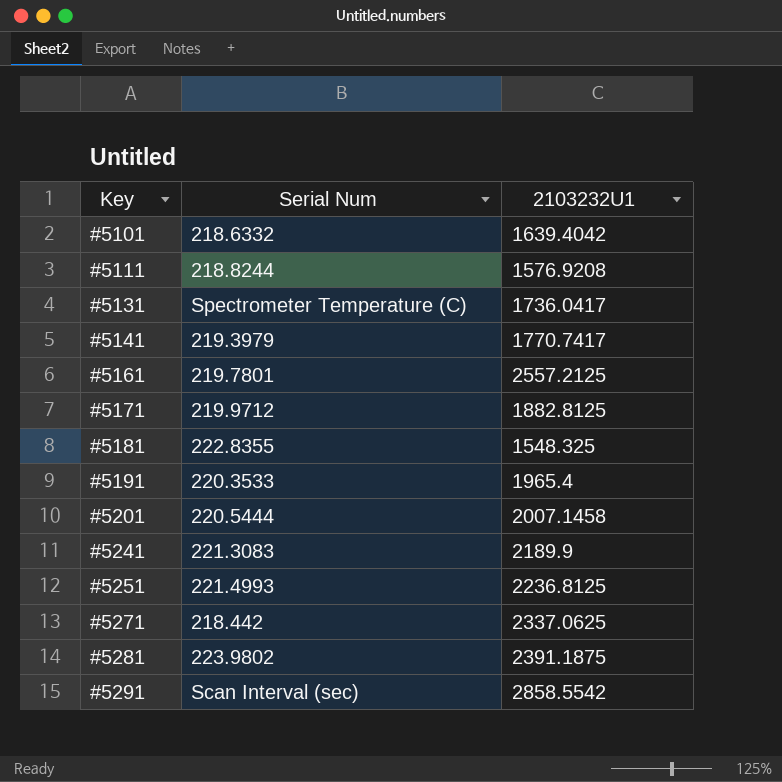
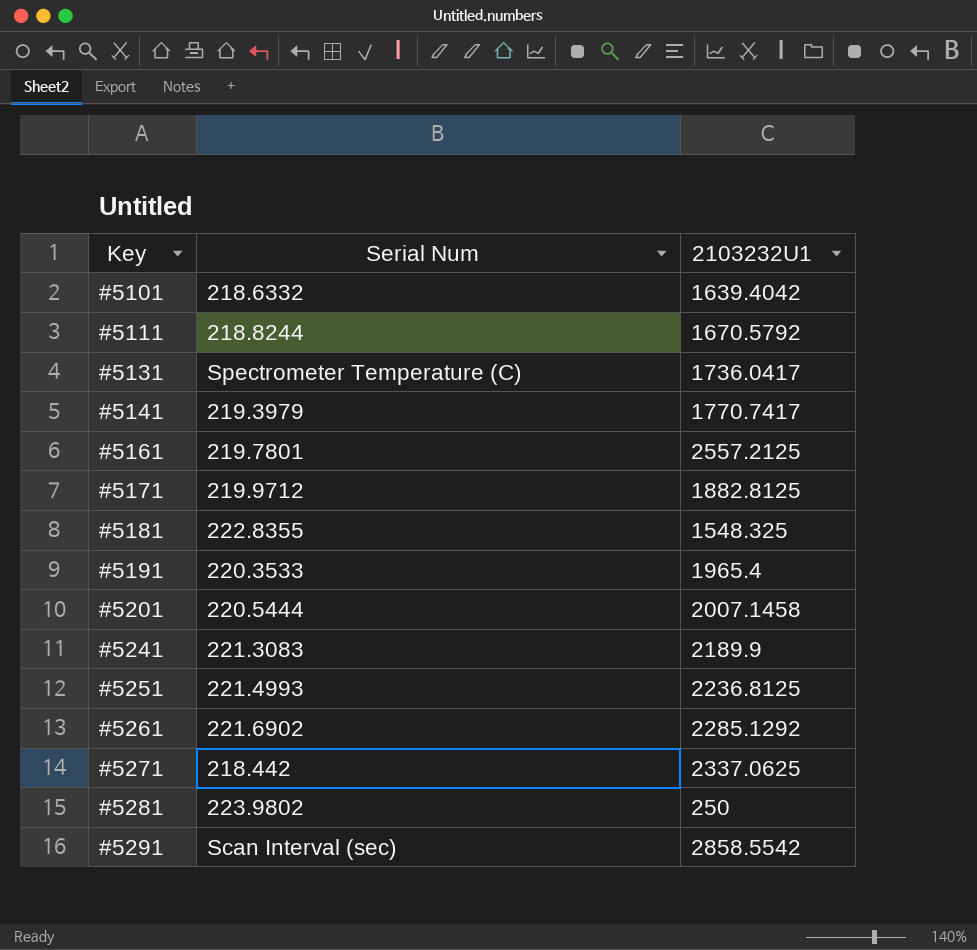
#5111 | 2103232U1: 1576.9208 -> 1670.5792
row #5261: none -> 221.6902 | 2285.1292
#5281 | 2103232U1: 2391.1875 -> 250

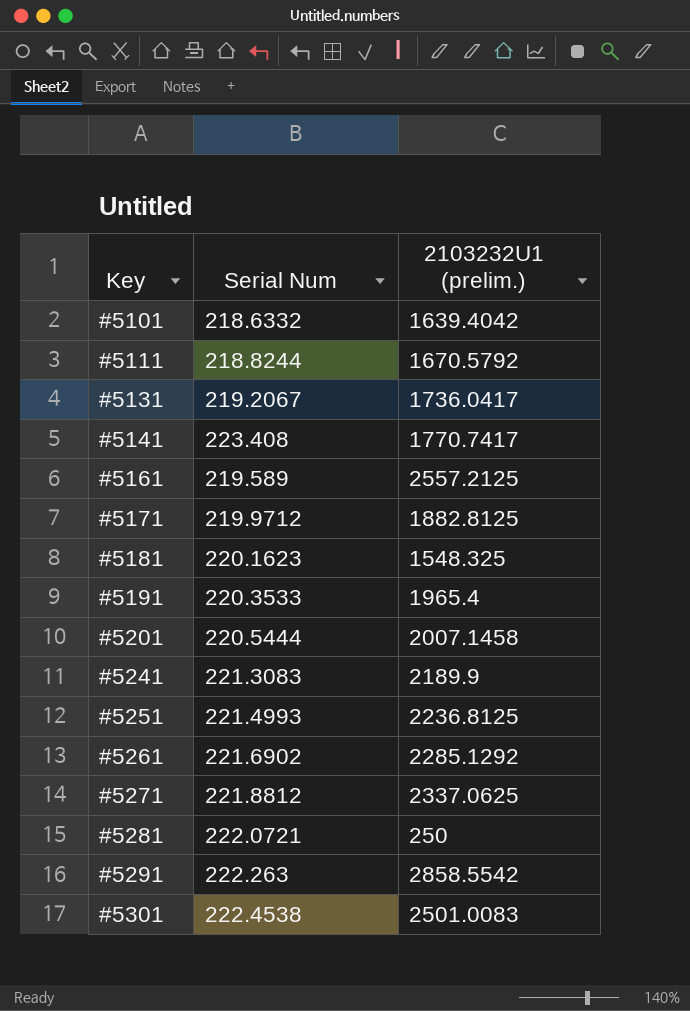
column name: 2103232U1 -> 2103232U1 (prelim.)
#5131 | Serial Num: Spectrometer Temperature (C) -> 219.2067
#5141 | Serial Num: 219.3979 -> 223.408
#5161 | Serial Num: 219.7801 -> 219.589
#5181 | Serial Num: 222.8355 -> 220.1623
#5271 | Serial Num: 218.442 -> 221.8812
#5281 | Serial Num: 223.9802 -> 222.0721
#5291 | Serial Num: Scan Interval (sec) -> 222.263
row #5301: none -> 222.4538 | 2501.0083

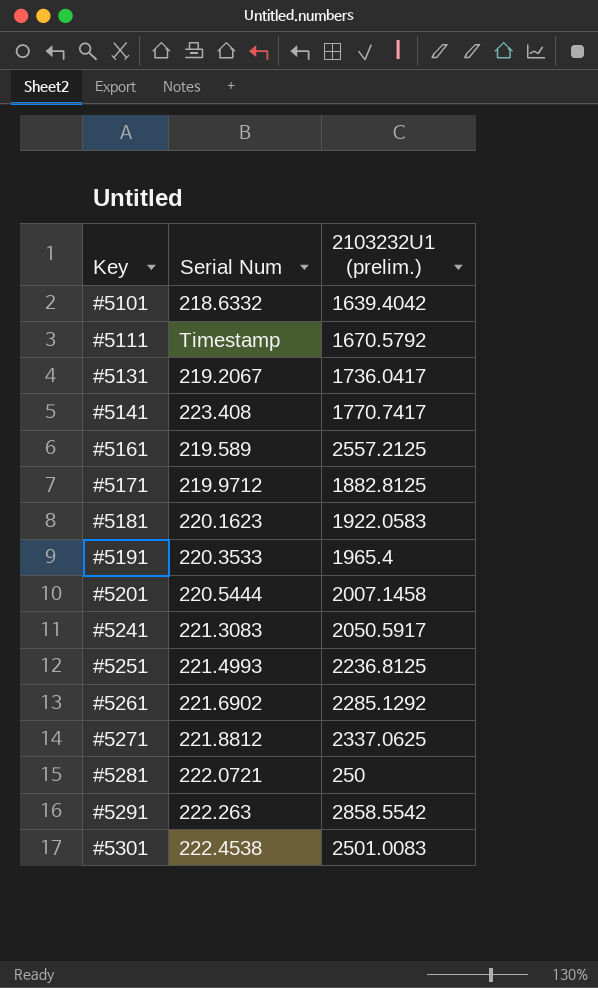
#5111 | Serial Num: 218.8244 -> Timestamp
#5181 | 2103232U1 (prelim.): 1548.325 -> 1922.0583
#5241 | 2103232U1 (prelim.): 2189.9 -> 2050.5917

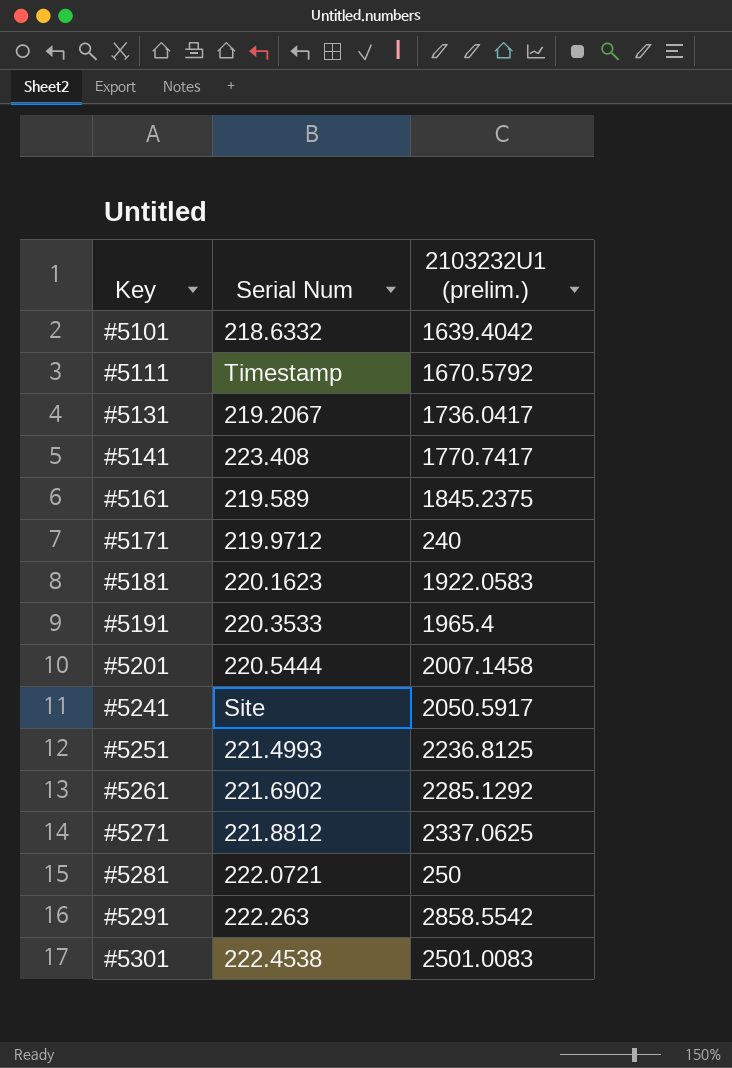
#5161 | 2103232U1 (prelim.): 2557.2125 -> 1845.2375
#5171 | 2103232U1 (prelim.): 1882.8125 -> 240
#5241 | Serial Num: 221.3083 -> Site

